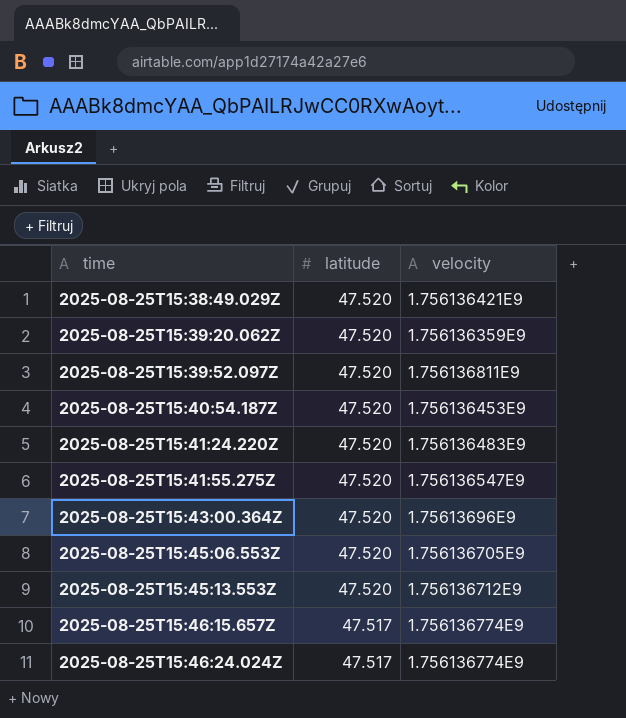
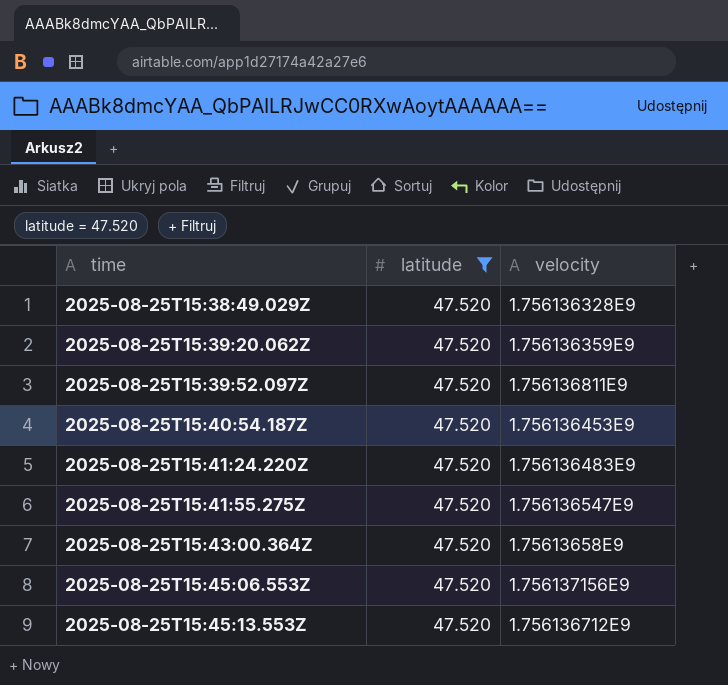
filter: none -> latitude = 47.520
2025-08-25T15:38:49.029Z | velocity: 1.756136421E9 -> 1.756136328E9
2025-08-25T15:43:00.364Z | velocity: 1.75613696E9 -> 1.75613658E9
2025-08-25T15:45:06.553Z | velocity: 1.756136705E9 -> 1.756137156E9

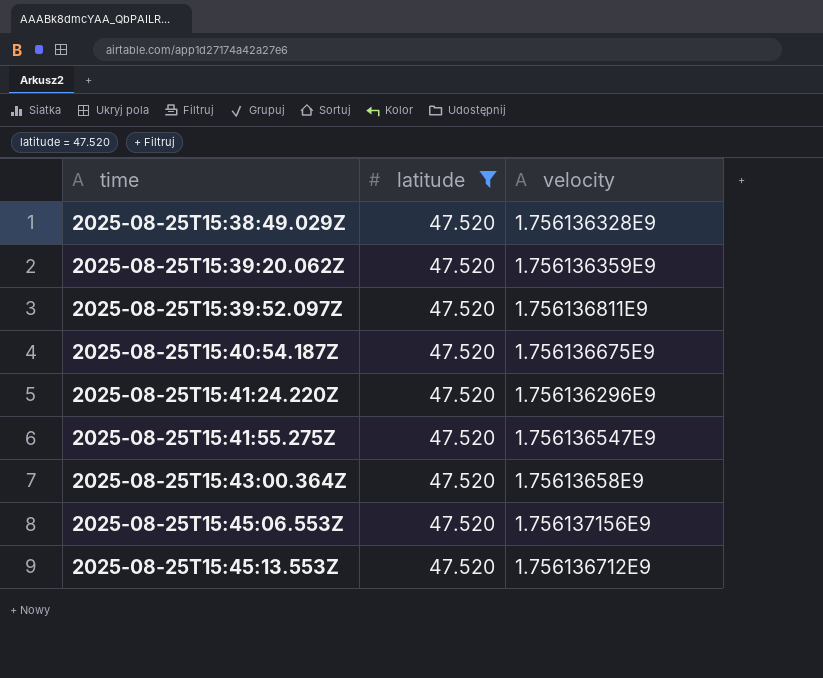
2025-08-25T15:40:54.187Z | velocity: 1.756136453E9 -> 1.756136675E9
2025-08-25T15:41:24.220Z | velocity: 1.756136483E9 -> 1.756136296E9

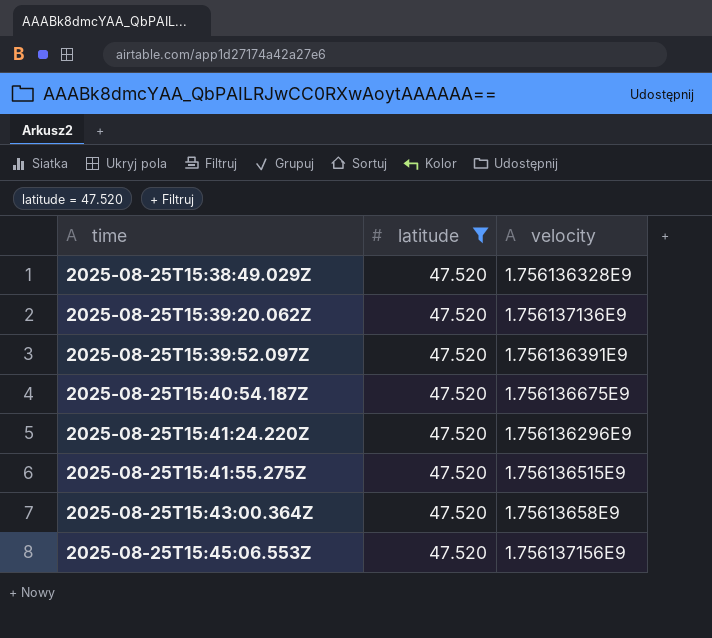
row 2025-08-25T15:45:13.553Z: 47.520 | 1.756136712E9 -> none
2025-08-25T15:39:20.062Z | velocity: 1.756136359E9 -> 1.756137136E9
2025-08-25T15:39:52.097Z | velocity: 1.756136811E9 -> 1.756136391E9
2025-08-25T15:41:55.275Z | velocity: 1.756136547E9 -> 1.756136515E9

